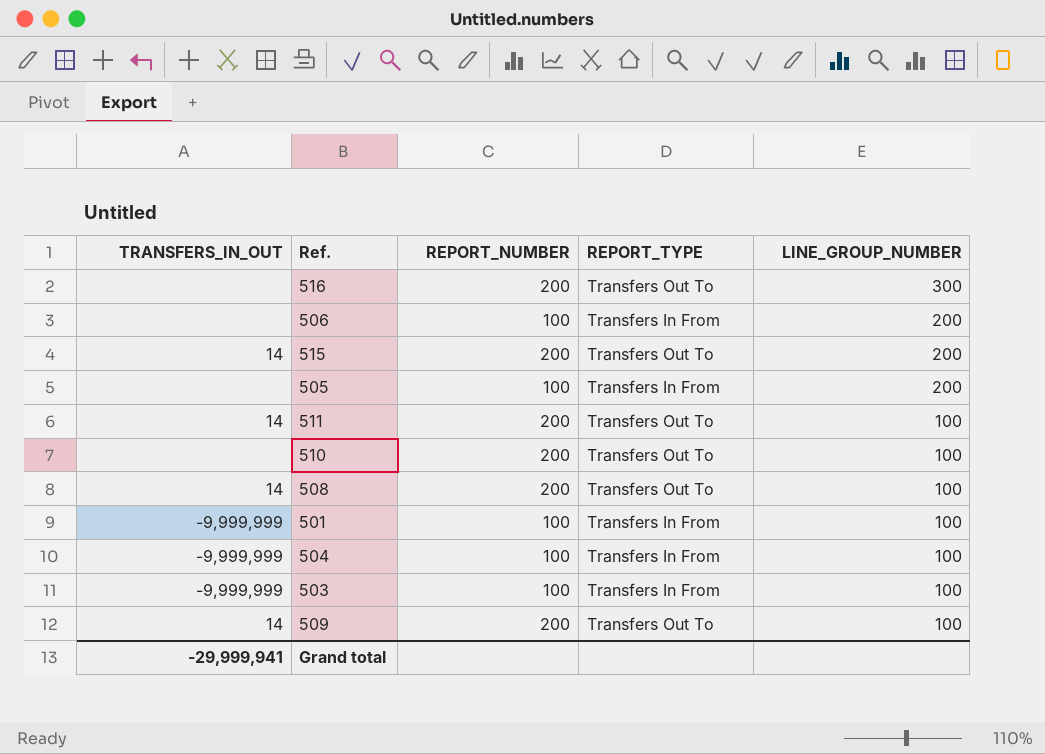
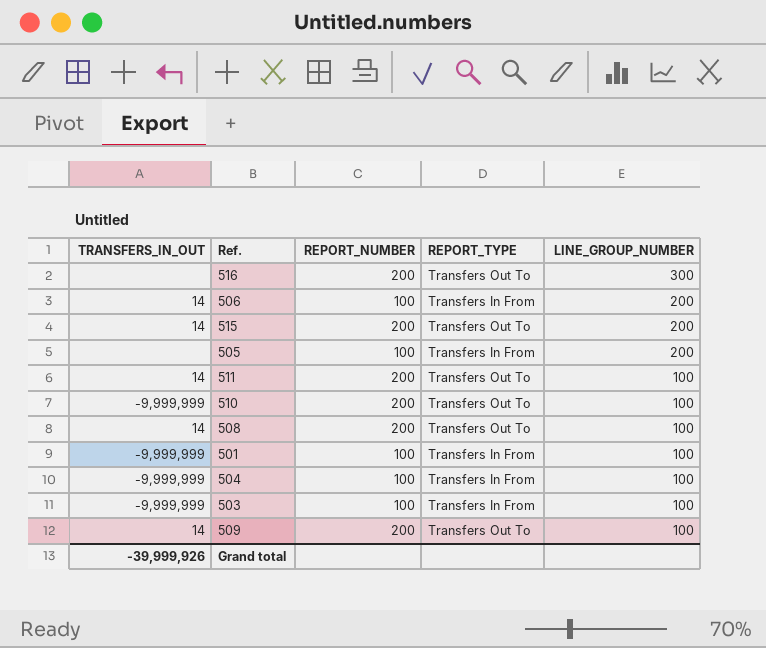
506 | TRANSFERS_IN_OUT: none -> 14
510 | TRANSFERS_IN_OUT: none -> -9,999,999
Grand total | TRANSFERS_IN_OUT: -29,999,941 -> -39,999,926

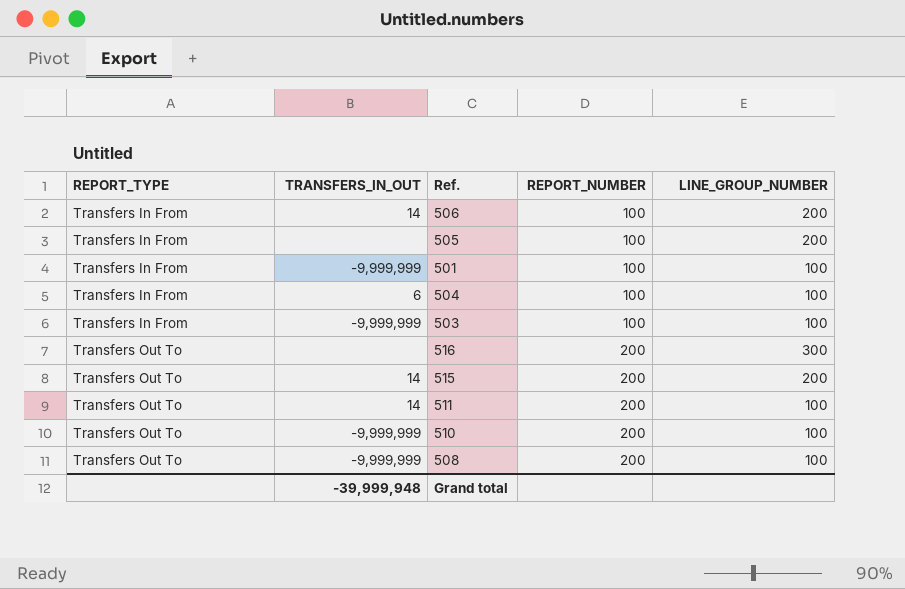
row order: LINE_GROUP_NUMBER descending -> REPORT_TYPE ascending
column REPORT_TYPE | position: 4 -> 1
row 509: 14 | 200 | Transfers Out To | 100 -> none
504 | TRANSFERS_IN_OUT: -9,999,999 -> 6
508 | TRANSFERS_IN_OUT: 14 -> -9,999,999
Grand total | TRANSFERS_IN_OUT: -39,999,926 -> -39,999,948

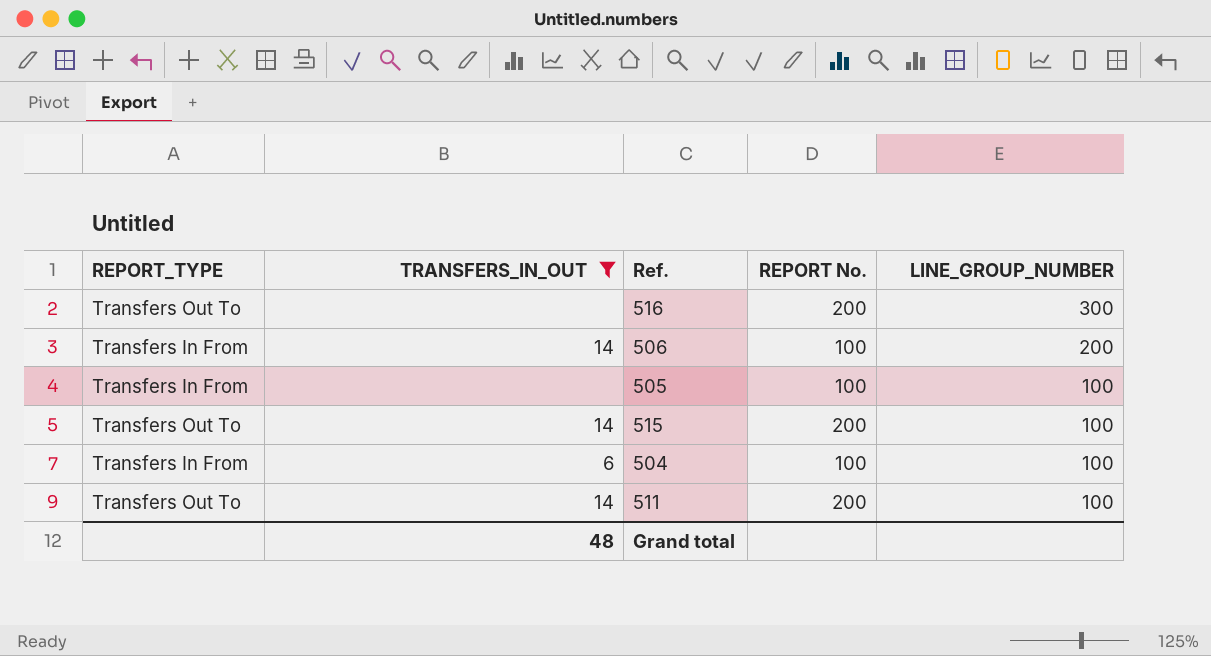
filter: none -> TRANSFERS_IN_OUT != -9,999,999
row order: REPORT_TYPE ascending -> LINE_GROUP_NUMBER descending
column name: REPORT_NUMBER -> REPORT No.
505 | LINE_GROUP_NUMBER: 200 -> 100
515 | LINE_GROUP_NUMBER: 200 -> 100
Grand total | TRANSFERS_IN_OUT: -39,999,948 -> 48

